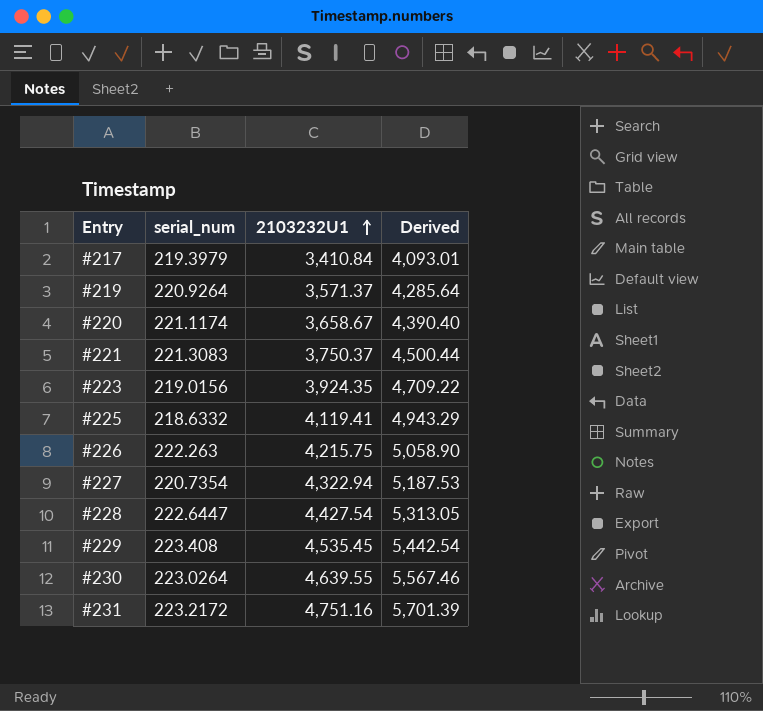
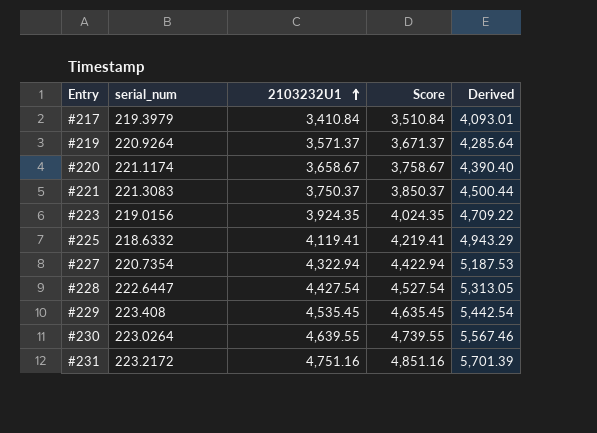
column Score | formula: none -> [2103232U1] + 100
row #226: 222.263 | 4,215.75 | 5,058.90 -> none

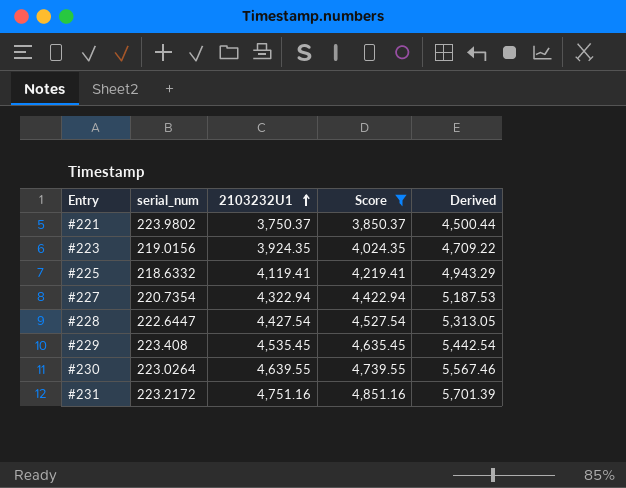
filter: none -> Score >= 3,850.37
#221 | serial_num: 221.3083 -> 223.9802

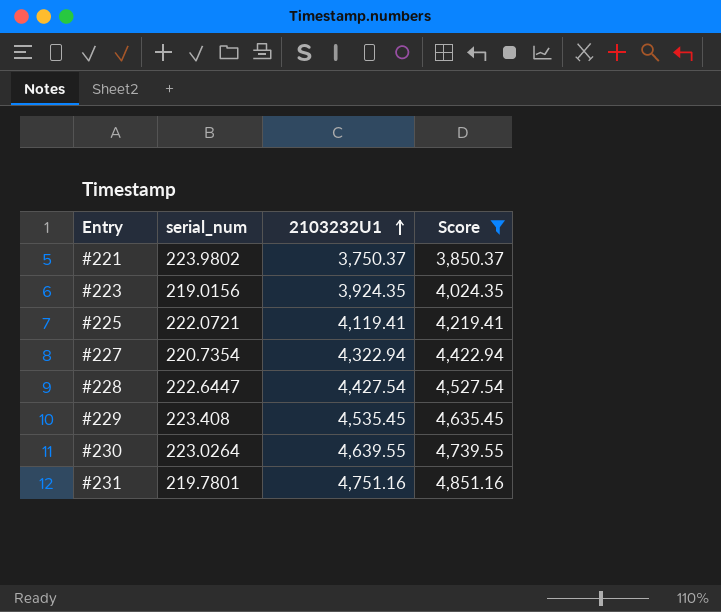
column Derived | formula: [2103232U1] * 1.2 -> none
#225 | serial_num: 218.6332 -> 222.0721
#231 | serial_num: 223.2172 -> 219.7801

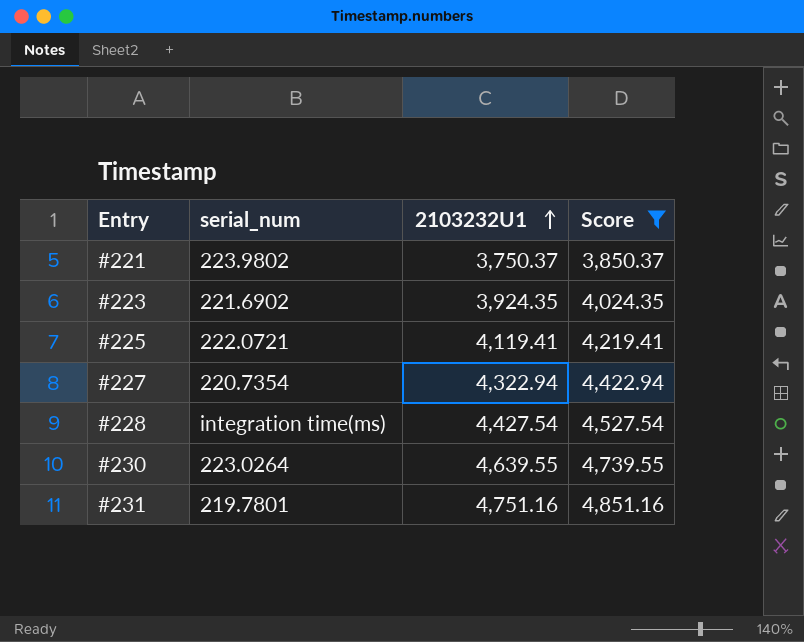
row #229: 223.408 | 4,535.45 | 4,635.45 -> none
#223 | serial_num: 219.0156 -> 221.6902
#228 | serial_num: 222.6447 -> integration time(ms)

